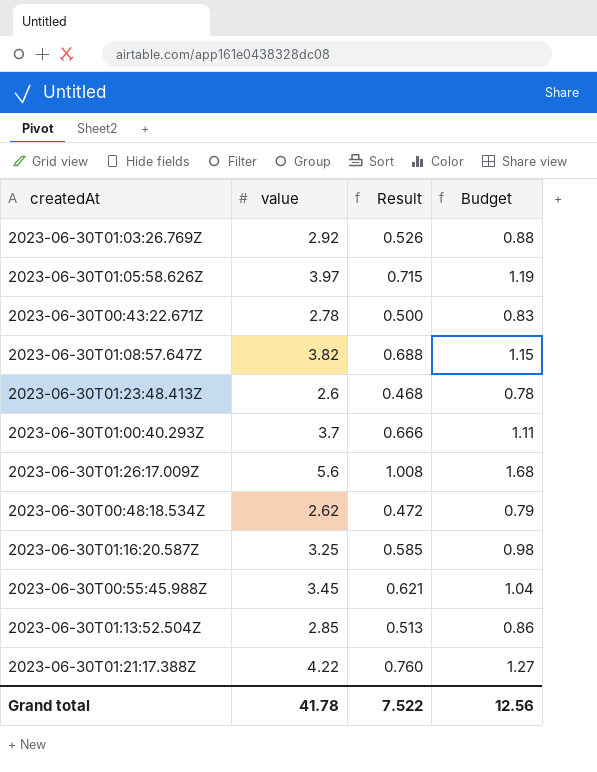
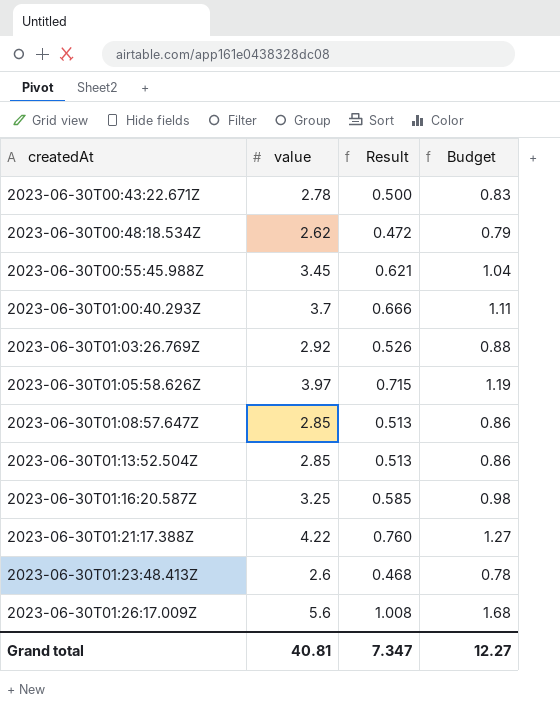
row order: none -> createdAt ascending
2023-06-30T01:08:57.647Z | value: 3.82 -> 2.85
2023-06-30T01:08:57.647Z | Result: 0.688 -> 0.513
2023-06-30T01:08:57.647Z | Budget: 1.15 -> 0.86
Grand total | value: 41.78 -> 40.81
Grand total | Result: 7.522 -> 7.347
Grand total | Budget: 12.56 -> 12.27

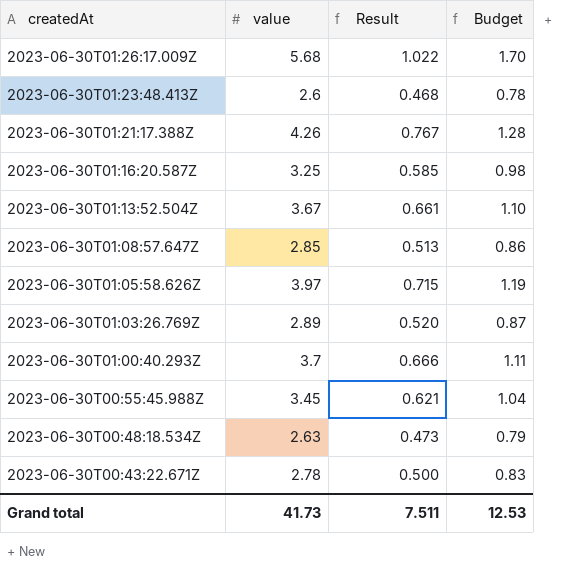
row order: createdAt ascending -> createdAt descending
2023-06-30T01:26:17.009Z | value: 5.6 -> 5.68
2023-06-30T01:26:17.009Z | Result: 1.008 -> 1.022
2023-06-30T01:26:17.009Z | Budget: 1.68 -> 1.70
2023-06-30T01:21:17.388Z | value: 4.22 -> 4.26
2023-06-30T01:21:17.388Z | Result: 0.760 -> 0.767
2023-06-30T01:21:17.388Z | Budget: 1.27 -> 1.28
2023-06-30T01:13:52.504Z | value: 2.85 -> 3.67
2023-06-30T01:13:52.504Z | Result: 0.513 -> 0.661
2023-06-30T01:13:52.504Z | Budget: 0.86 -> 1.10
2023-06-30T01:03:26.769Z | value: 2.92 -> 2.89
2023-06-30T01:03:26.769Z | Result: 0.526 -> 0.520
2023-06-30T01:03:26.769Z | Budget: 0.88 -> 0.87
2023-06-30T00:48:18.534Z | value: 2.62 -> 2.63
2023-06-30T00:48:18.534Z | Result: 0.472 -> 0.473
Grand total | value: 40.81 -> 41.73
Grand total | Result: 7.347 -> 7.511
Grand total | Budget: 12.27 -> 12.53

